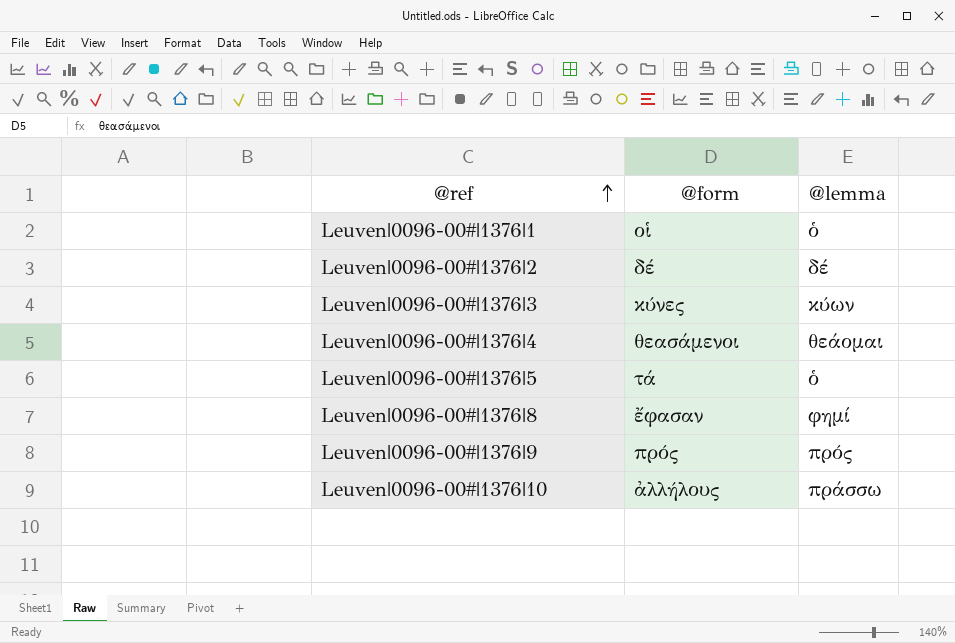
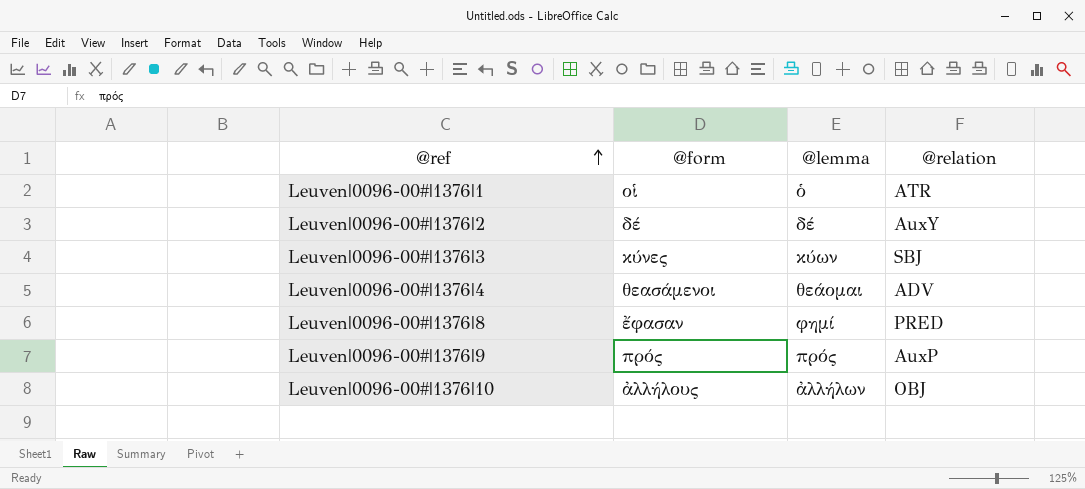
column @relation | position: none -> 4
row Leuven|0096-00#|1376|5: τά | ὁ -> none
Leuven|0096-00#|1376|10 | @lemma: πράσσω -> ἀλλήλων

